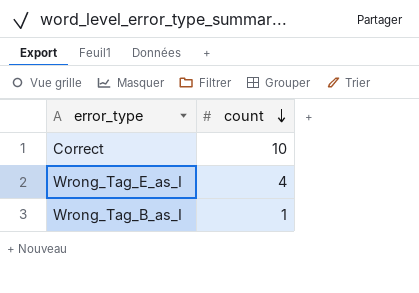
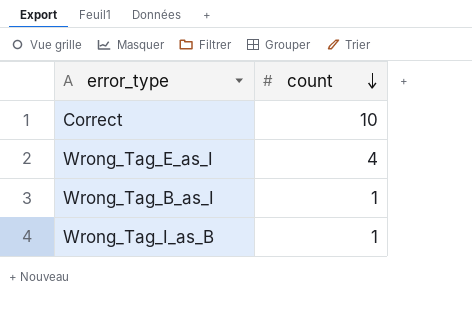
row Wrong_Tag_I_as_B: none -> 1

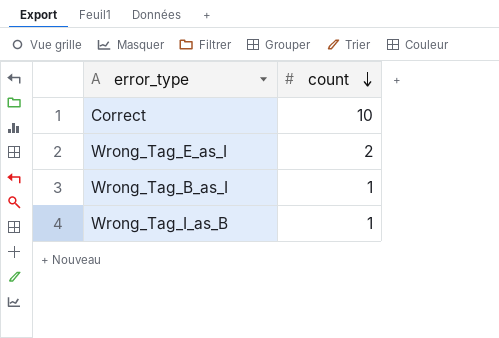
Wrong_Tag_E_as_I | count: 4 -> 2

